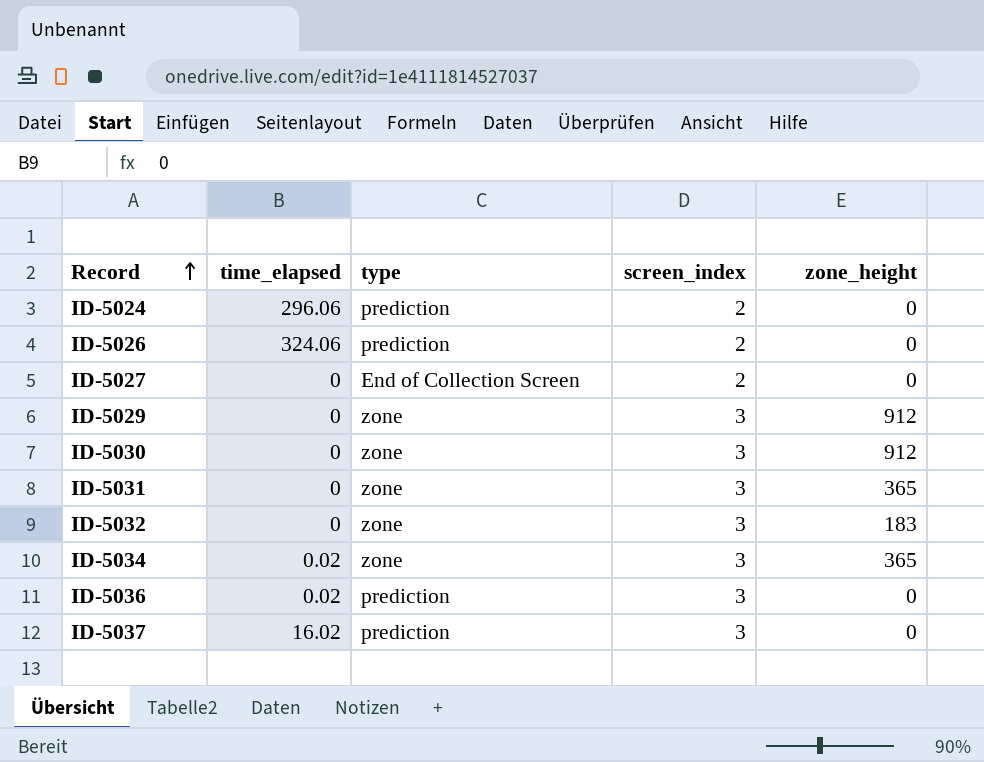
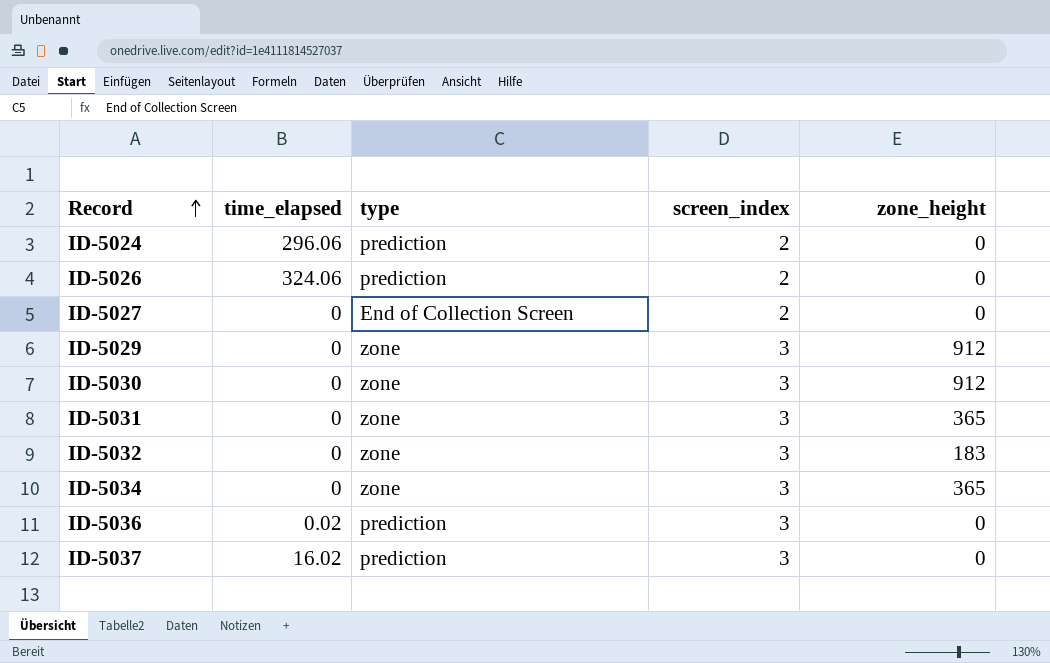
ID-5034 | time_elapsed: 0.02 -> 0

